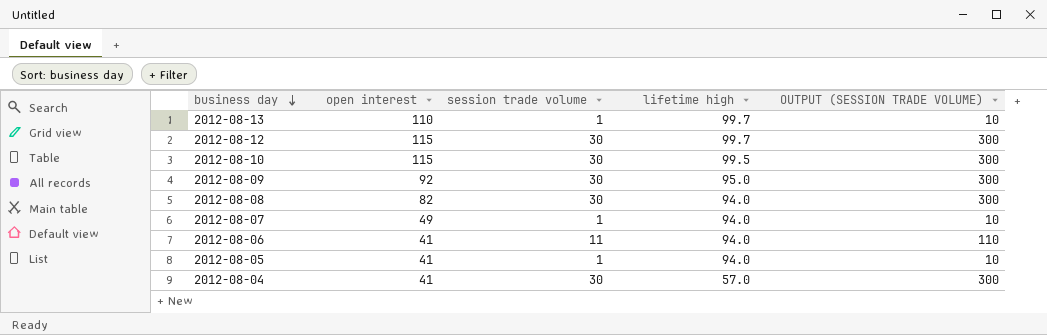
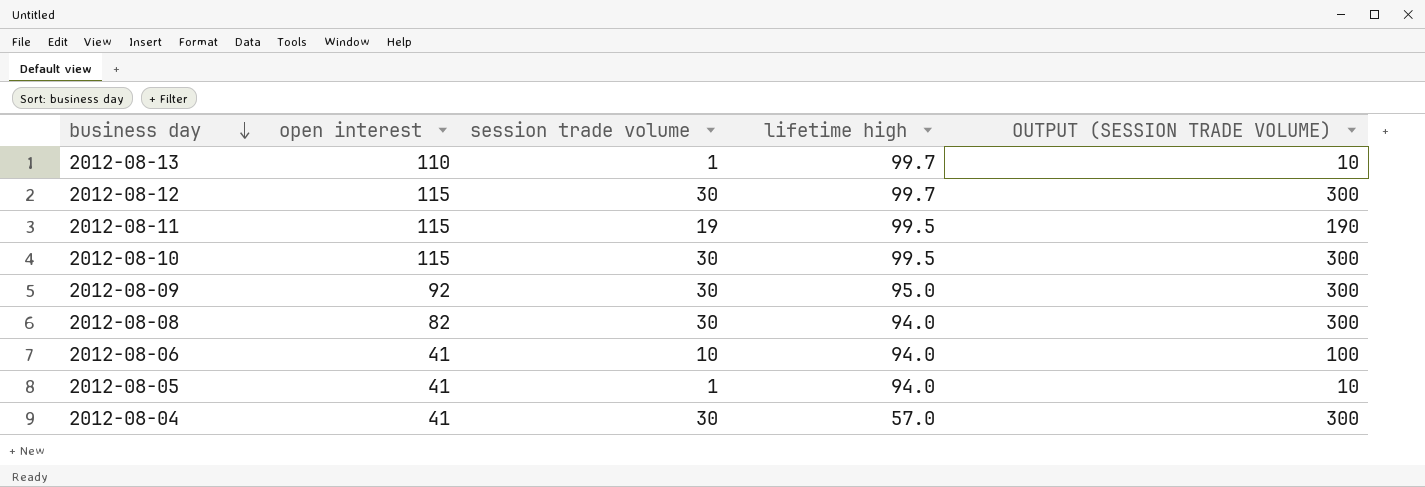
row 2012-08-07: 49 | 1 | 94.0 | 10 -> none
row 2012-08-11: none -> 115 | 19 | 99.5 | 190
2012-08-06 | session trade volume: 11 -> 10
2012-08-06 | OUTPUT (SESSION TRADE VOLUME): 110 -> 100

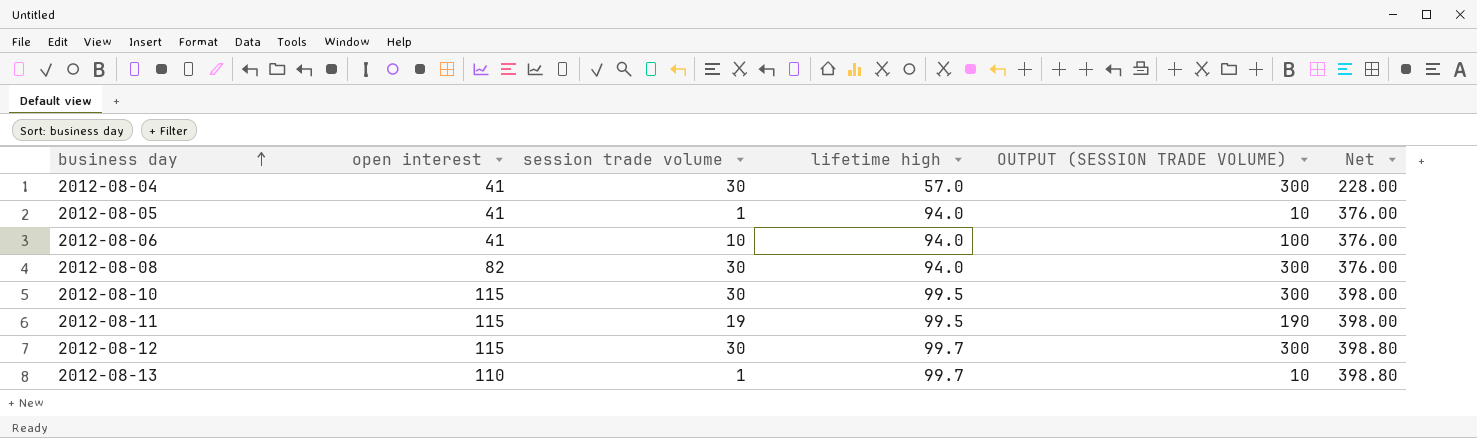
row order: business day descending -> business day ascending
column Net | formula: none -> [lifetime high] * 4
row 2012-08-09: 92 | 30 | 95.0 | 300 -> none

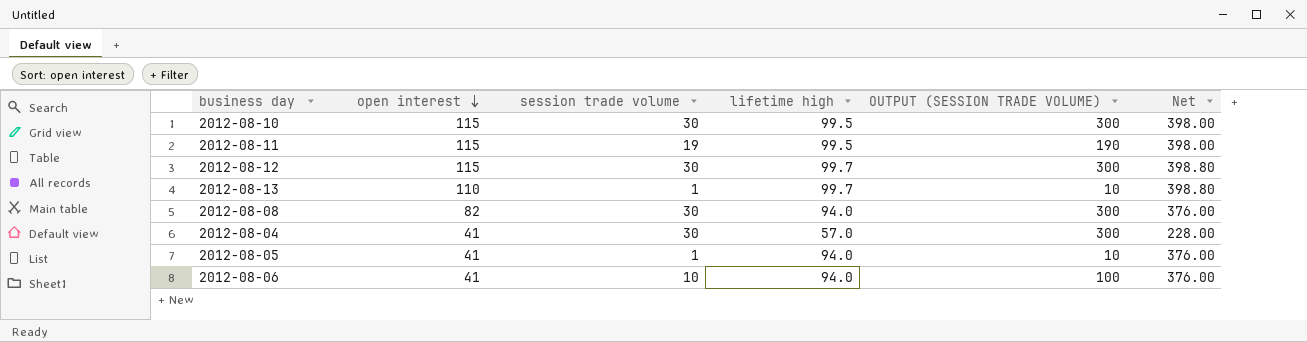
row order: business day ascending -> open interest descending

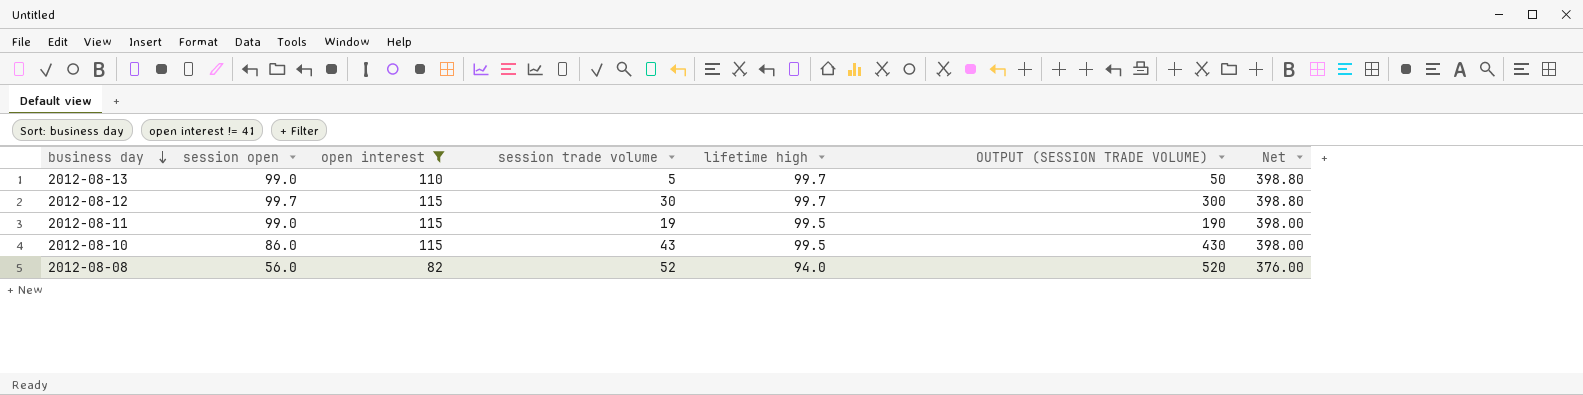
filter: none -> open interest != 41
row order: open interest descending -> business day descending
column session open | position: none -> 2
2012-08-13 | session trade volume: 1 -> 5
2012-08-13 | OUTPUT (SESSION TRADE VOLUME): 10 -> 50
2012-08-10 | session trade volume: 30 -> 43
2012-08-10 | OUTPUT (SESSION TRADE VOLUME): 300 -> 430
2012-08-08 | session trade volume: 30 -> 52
2012-08-08 | OUTPUT (SESSION TRADE VOLUME): 300 -> 520

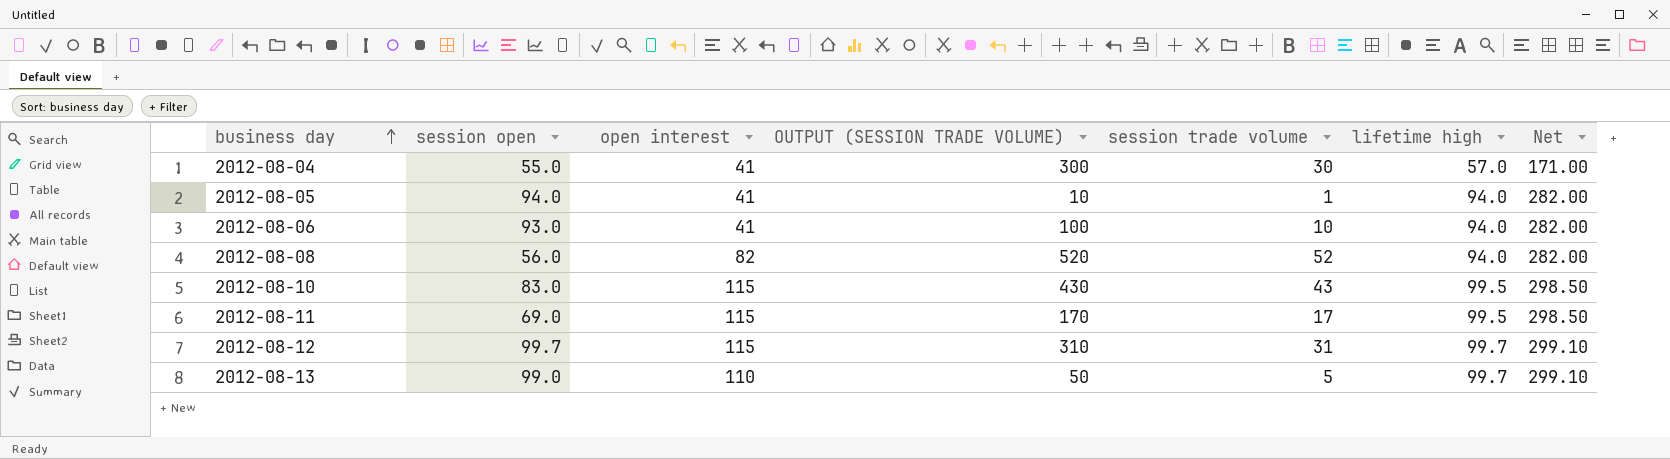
filter: open interest != 41 -> none
row order: business day descending -> business day ascending
column OUTPUT (SESSION TRADE VOLUME) | position: 6 -> 4
column Net | formula: [lifetime high] * 4 -> [lifetime high] * 3
2012-08-10 | session open: 86.0 -> 83.0
2012-08-11 | session open: 99.0 -> 69.0
2012-08-11 | OUTPUT (SESSION TRADE VOLUME): 190 -> 170
2012-08-11 | session trade volume: 19 -> 17
2012-08-12 | OUTPUT (SESSION TRADE VOLUME): 300 -> 310
2012-08-12 | session trade volume: 30 -> 31

